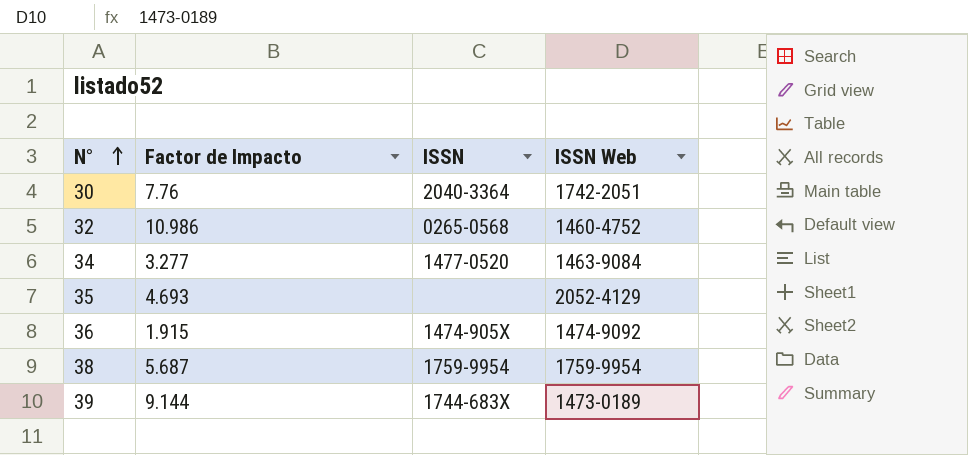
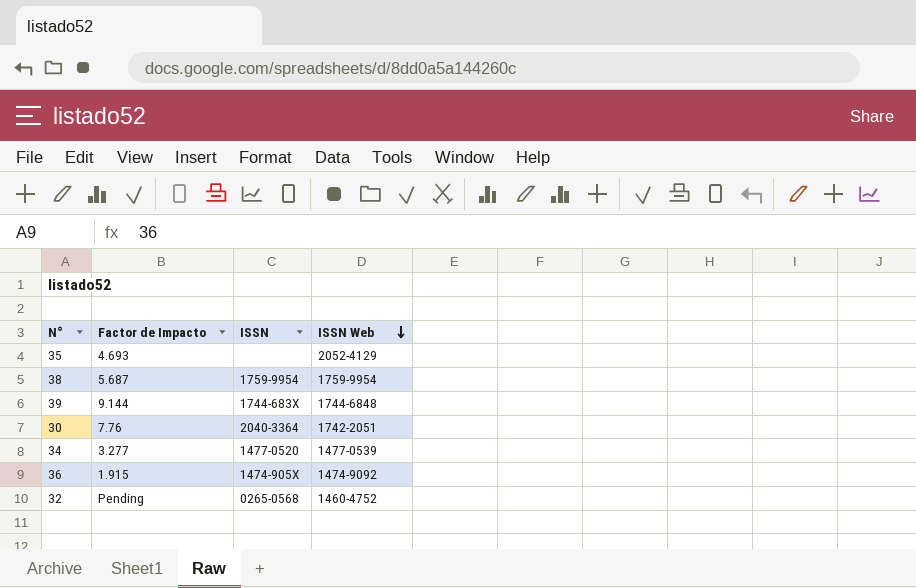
row order: N° ascending -> ISSN Web descending
39 | ISSN Web: 1473-0189 -> 1744-6848
34 | ISSN Web: 1463-9084 -> 1477-0539
32 | Factor de Impacto: 10.986 -> Pending

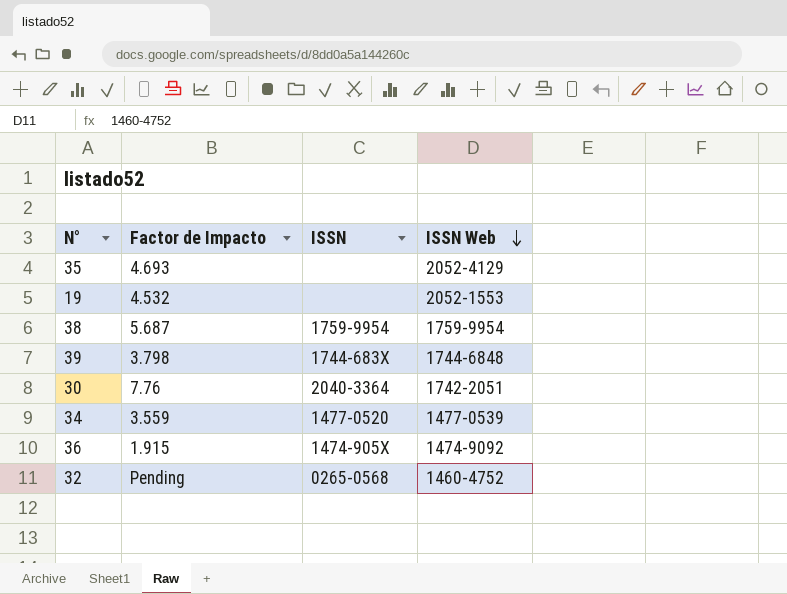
row 19: none -> 4.532 | none | 2052-1553
39 | Factor de Impacto: 9.144 -> 3.798
34 | Factor de Impacto: 3.277 -> 3.559

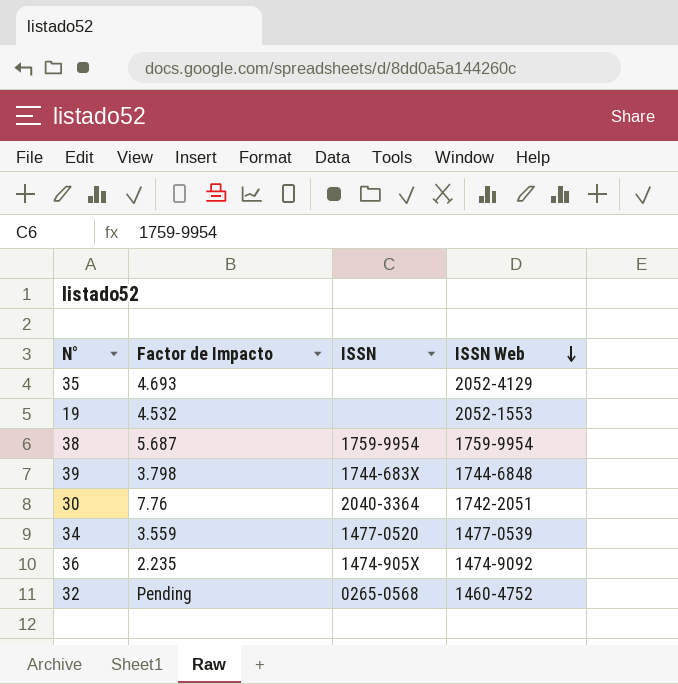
36 | Factor de Impacto: 1.915 -> 2.235

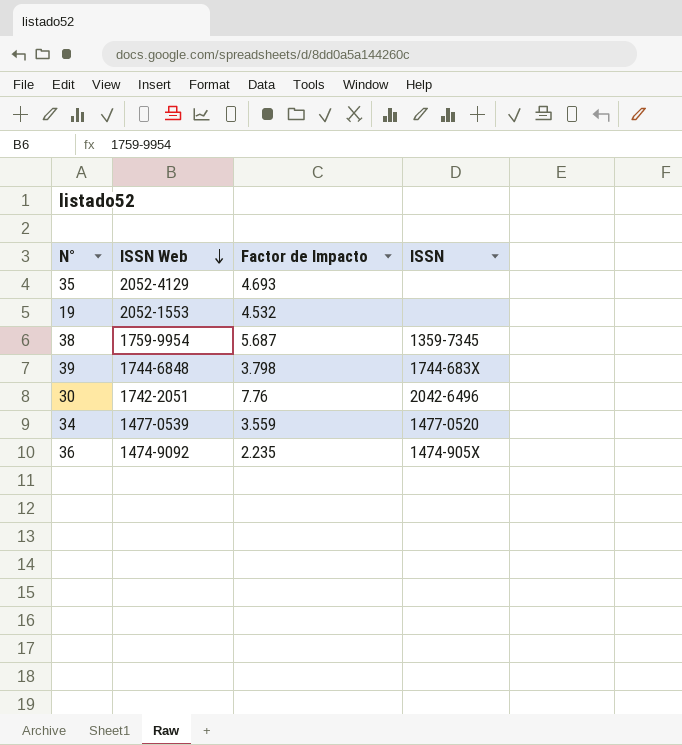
column ISSN Web | position: 4 -> 2
row 32: Pending | 0265-0568 | 1460-4752 -> none
38 | ISSN: 1759-9954 -> 1359-7345
30 | ISSN: 2040-3364 -> 2042-6496

